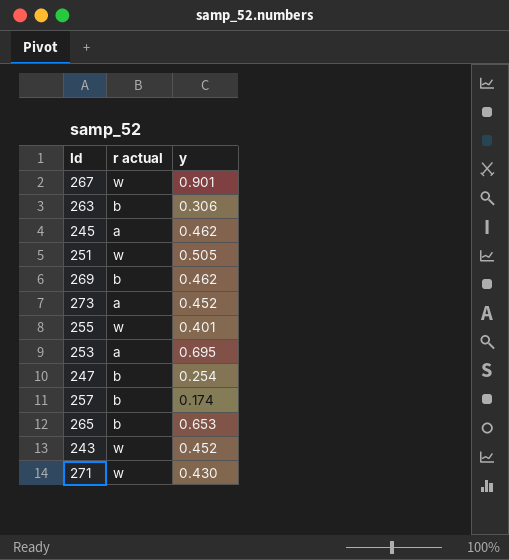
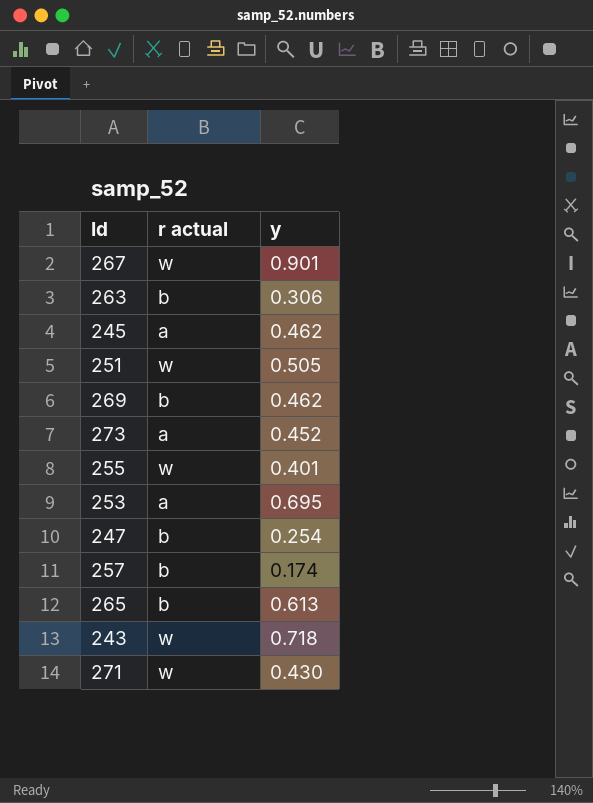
265 | y: 0.653 -> 0.613
243 | y: 0.452 -> 0.718

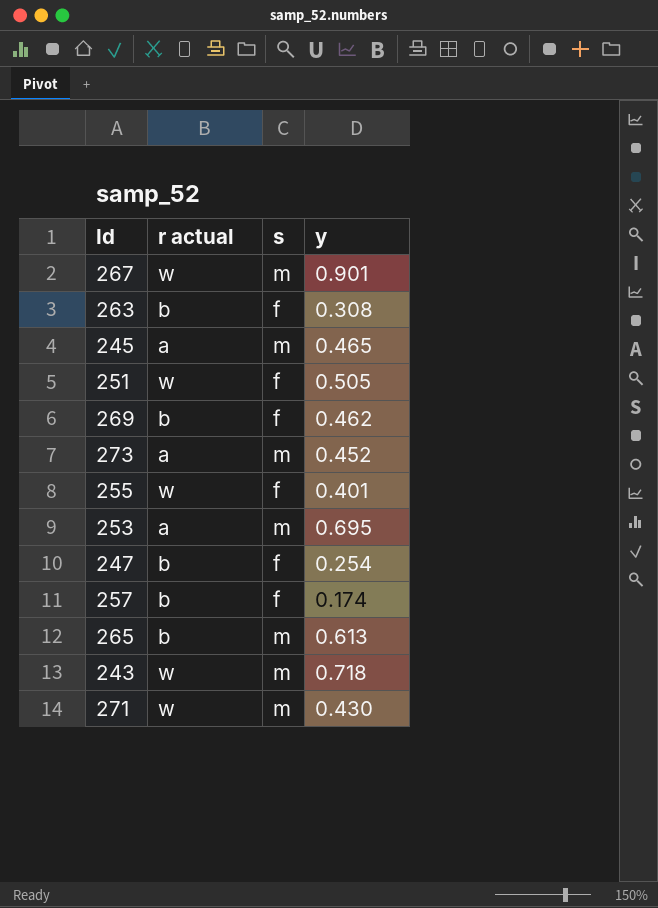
column s | position: none -> 3
263 | y: 0.306 -> 0.308
245 | y: 0.462 -> 0.465

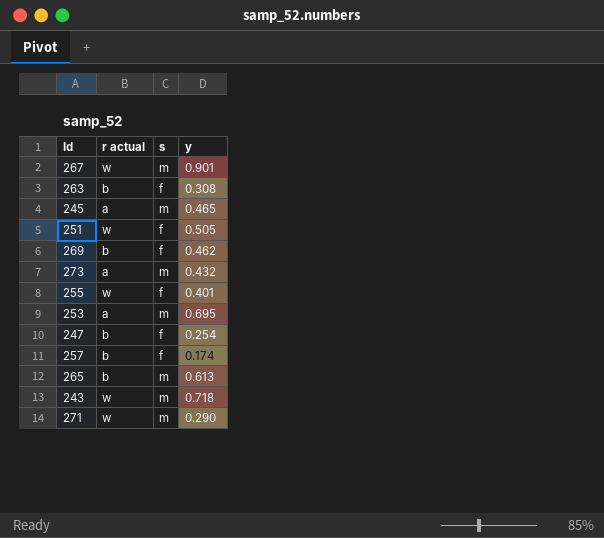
273 | y: 0.452 -> 0.432
271 | y: 0.430 -> 0.290

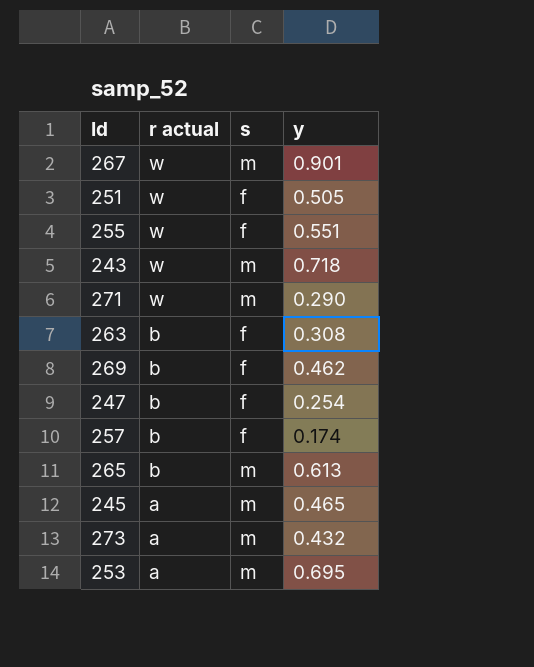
row order: none -> r actual descending
255 | y: 0.401 -> 0.551

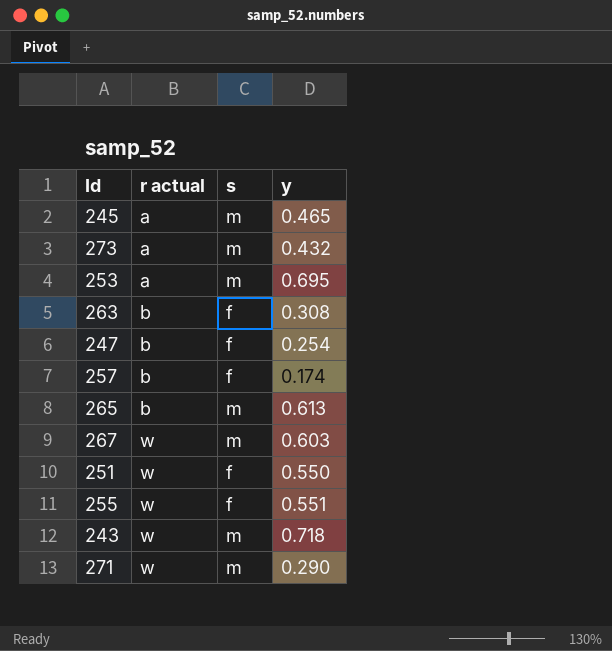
row order: r actual descending -> r actual ascending
row 269: b | f | 0.462 -> none
267 | y: 0.901 -> 0.603
251 | y: 0.505 -> 0.550

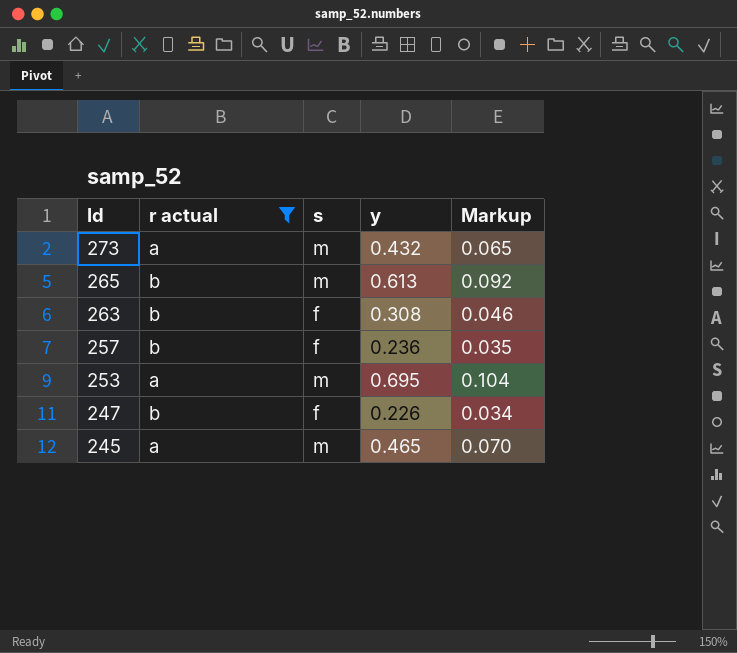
filter: none -> r actual != w
row order: r actual ascending -> Id descending
column Markup | formula: none -> [y] * 0.15
257 | y: 0.174 -> 0.236
247 | y: 0.254 -> 0.226

